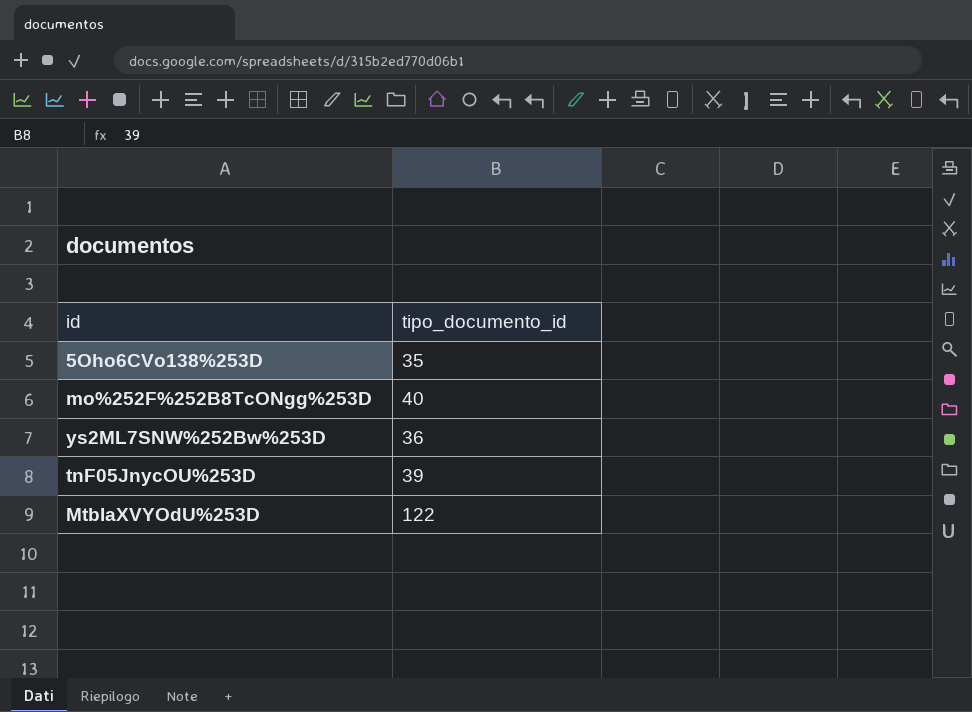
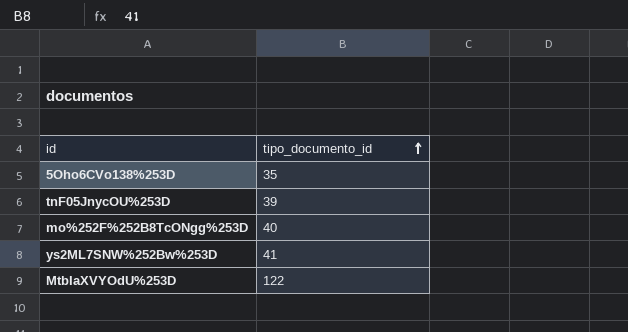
row order: none -> tipo_documento_id ascending
ys2ML7SNW%252Bw%253D | tipo_documento_id: 36 -> 41

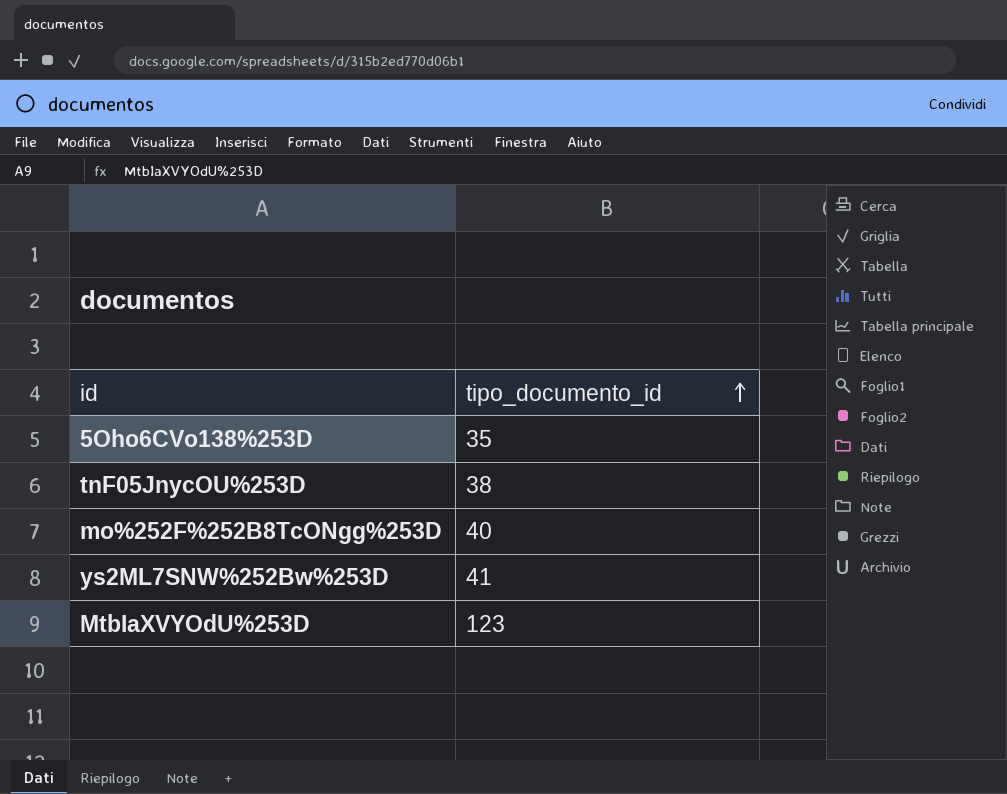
tnF05JnycOU%253D | tipo_documento_id: 39 -> 38
MtbIaXVYOdU%253D | tipo_documento_id: 122 -> 123

